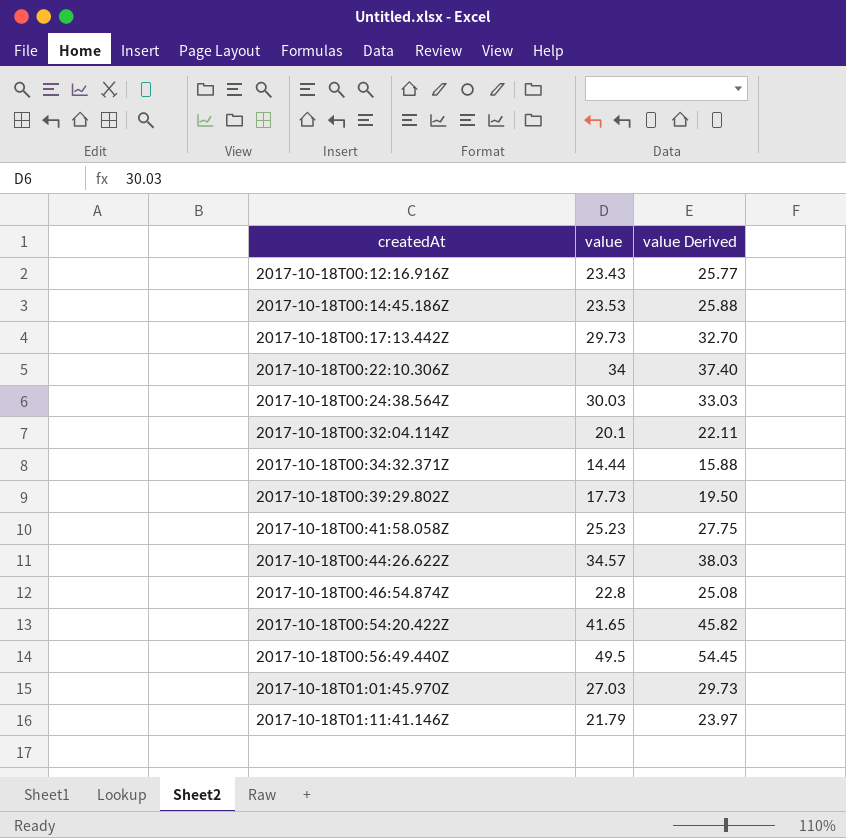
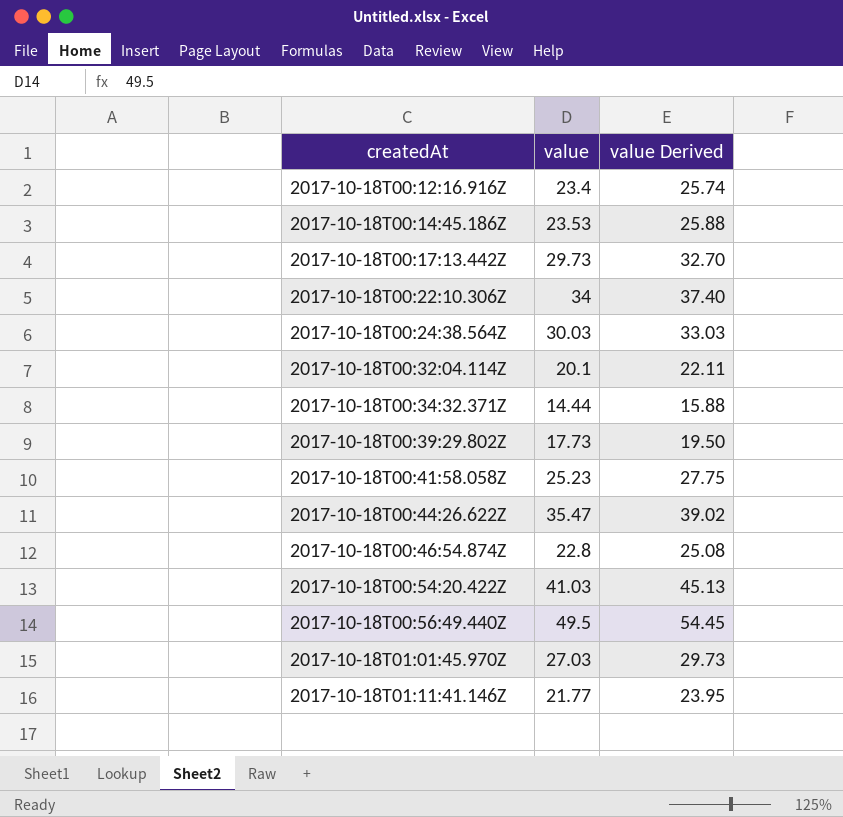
2017-10-18T00:12:16.916Z | value: 23.43 -> 23.4
2017-10-18T00:12:16.916Z | value Derived: 25.77 -> 25.74
2017-10-18T00:44:26.622Z | value: 34.57 -> 35.47
2017-10-18T00:44:26.622Z | value Derived: 38.03 -> 39.02
2017-10-18T00:54:20.422Z | value: 41.65 -> 41.03
2017-10-18T00:54:20.422Z | value Derived: 45.82 -> 45.13
2017-10-18T01:11:41.146Z | value: 21.79 -> 21.77
2017-10-18T01:11:41.146Z | value Derived: 23.97 -> 23.95

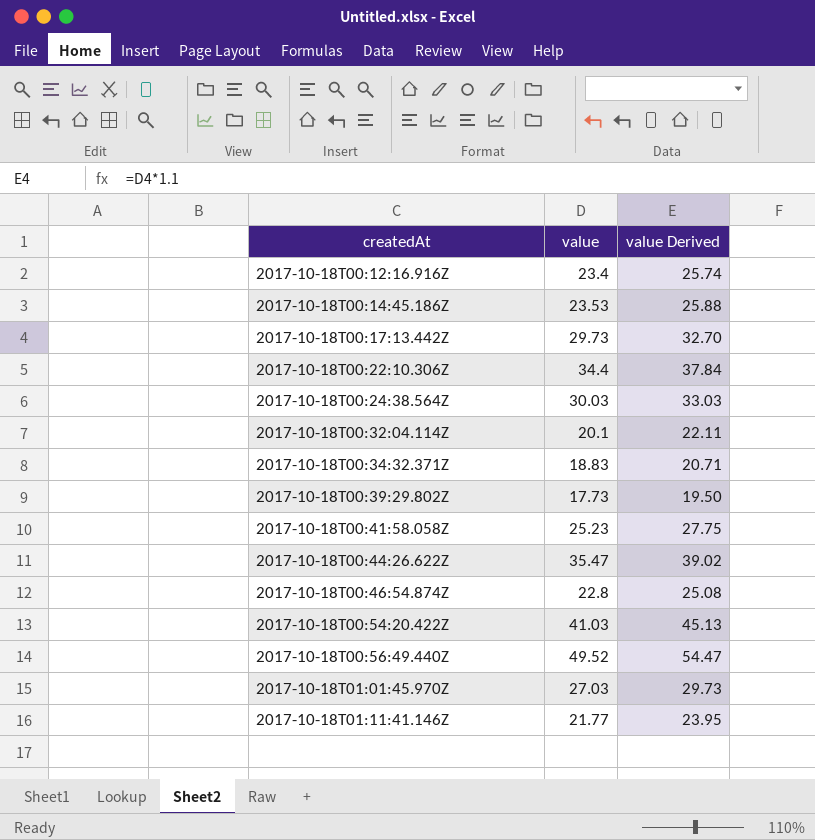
2017-10-18T00:22:10.306Z | value: 34 -> 34.4
2017-10-18T00:22:10.306Z | value Derived: 37.40 -> 37.84
2017-10-18T00:34:32.371Z | value: 14.44 -> 18.83
2017-10-18T00:34:32.371Z | value Derived: 15.88 -> 20.71
2017-10-18T00:56:49.440Z | value: 49.5 -> 49.52
2017-10-18T00:56:49.440Z | value Derived: 54.45 -> 54.47

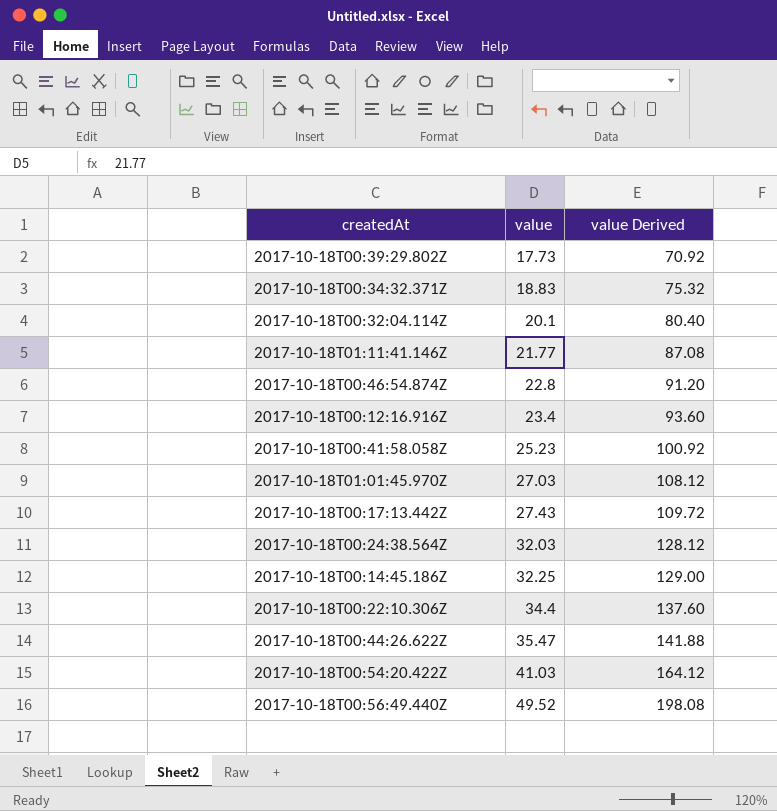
row order: createdAt ascending -> value ascending
column value Derived | formula: [value] * 1.1 -> [value] * 4
2017-10-18T00:17:13.442Z | value: 29.73 -> 27.43
2017-10-18T00:24:38.564Z | value: 30.03 -> 32.03
2017-10-18T00:14:45.186Z | value: 23.53 -> 32.25

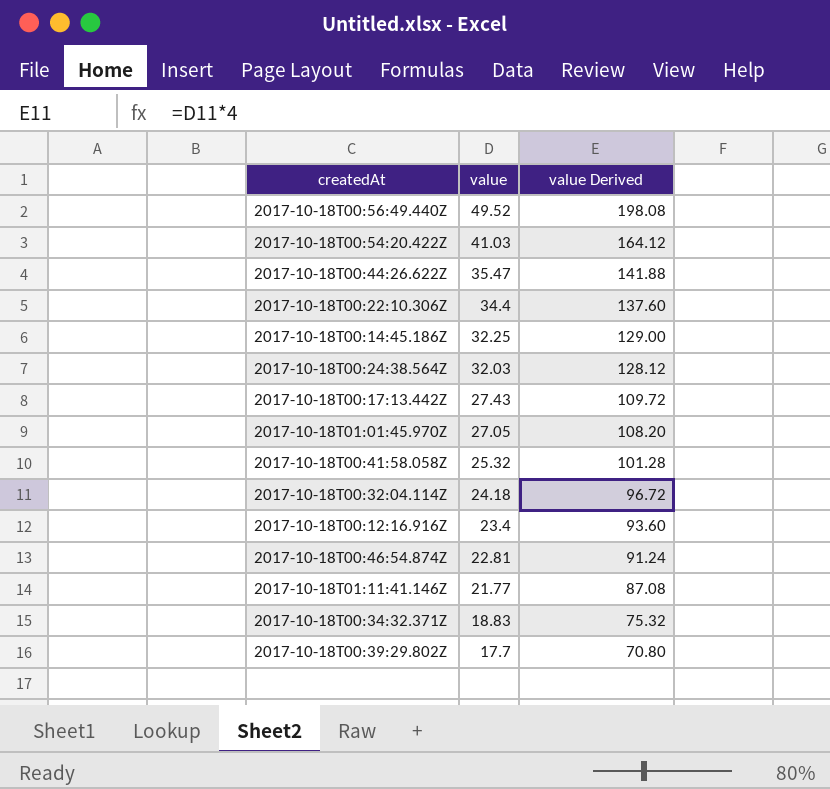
row order: value ascending -> value descending
2017-10-18T01:01:45.970Z | value: 27.03 -> 27.05
2017-10-18T01:01:45.970Z | value Derived: 108.12 -> 108.20
2017-10-18T00:41:58.058Z | value: 25.23 -> 25.32
2017-10-18T00:41:58.058Z | value Derived: 100.92 -> 101.28
2017-10-18T00:32:04.114Z | value: 20.1 -> 24.18
2017-10-18T00:32:04.114Z | value Derived: 80.40 -> 96.72
2017-10-18T00:46:54.874Z | value: 22.8 -> 22.81
2017-10-18T00:46:54.874Z | value Derived: 91.20 -> 91.24
2017-10-18T00:39:29.802Z | value: 17.73 -> 17.7
2017-10-18T00:39:29.802Z | value Derived: 70.92 -> 70.80

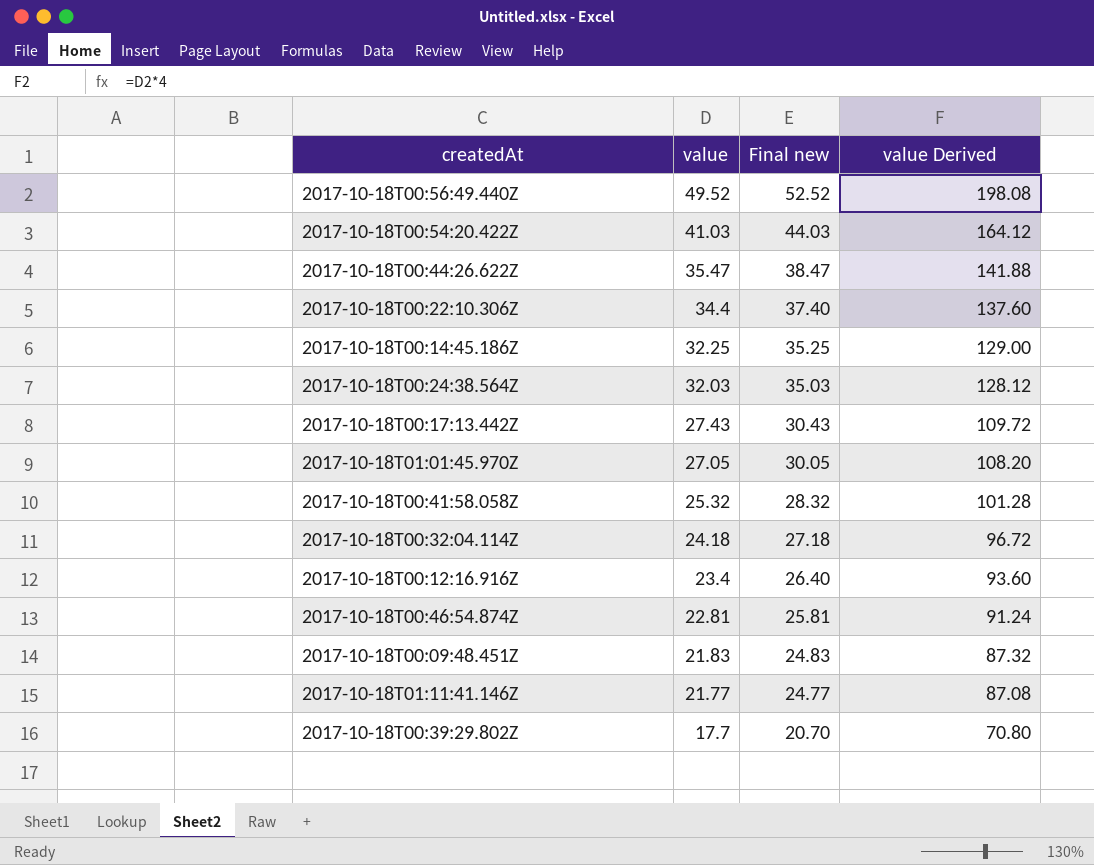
column Final new | formula: none -> [value] + 3
row 2017-10-18T00:34:32.371Z: 18.83 | 75.32 -> none
row 2017-10-18T00:09:48.451Z: none -> 21.83 | 24.83 | 87.32

